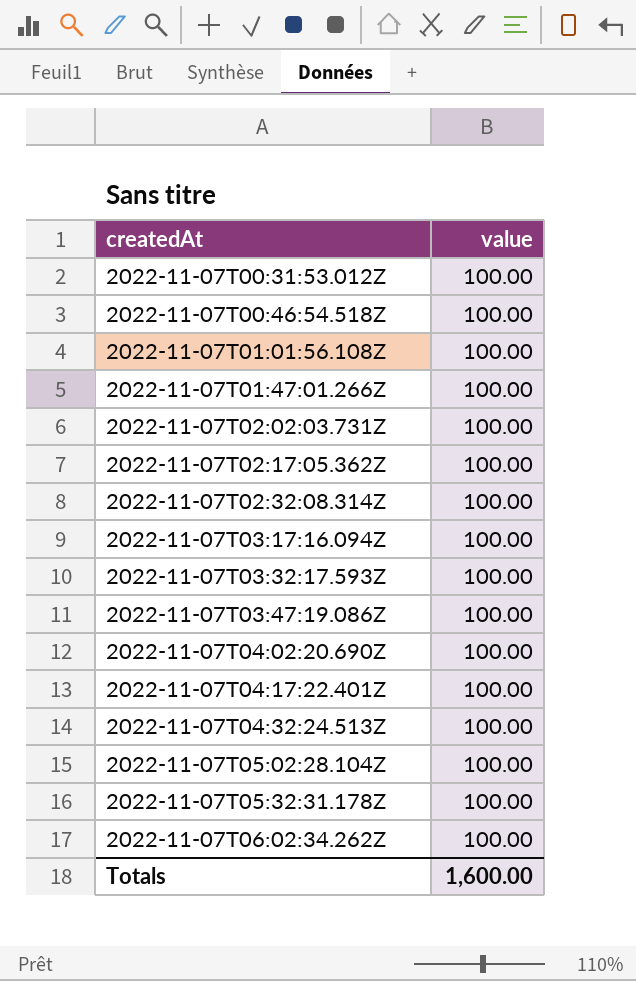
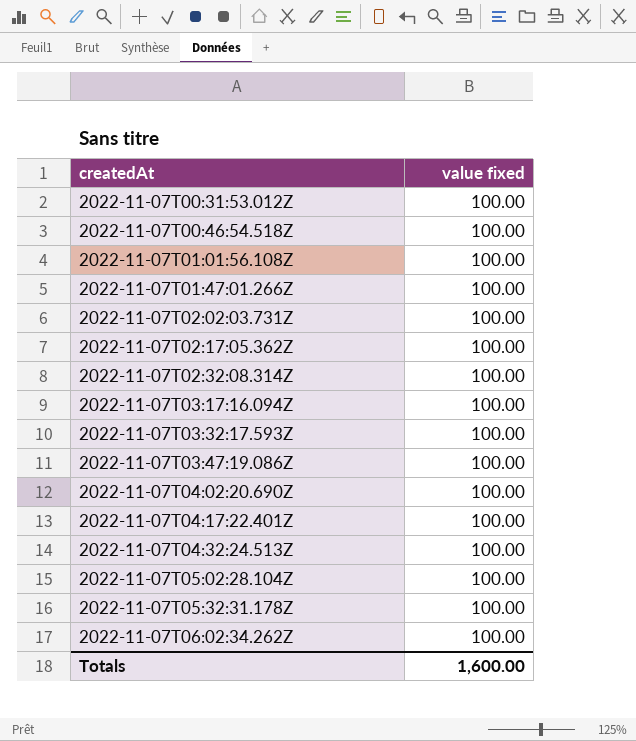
column name: value -> value fixed

